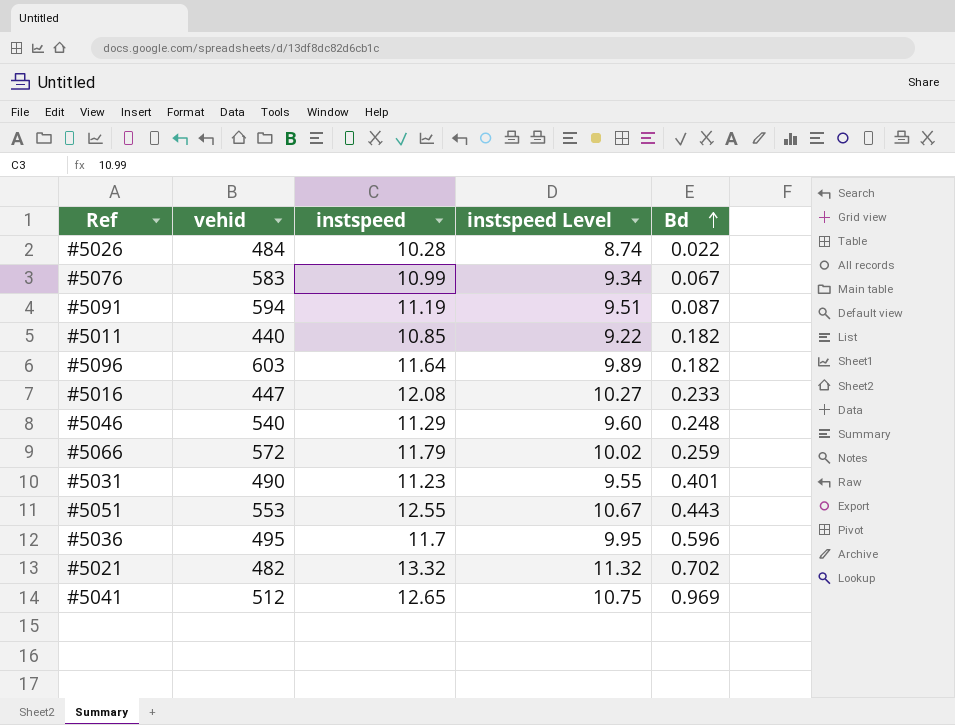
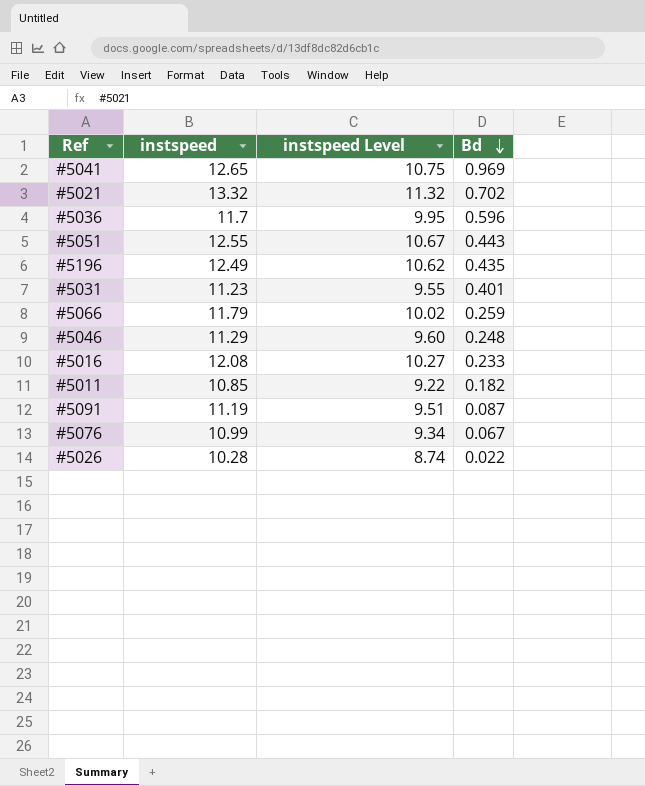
row order: Bd ascending -> Bd descending
column vehid | position: 2 -> none
row #5096: 603 | 11.64 | 9.89 | 0.182 -> none
row #5196: none -> 12.49 | 10.62 | 0.435

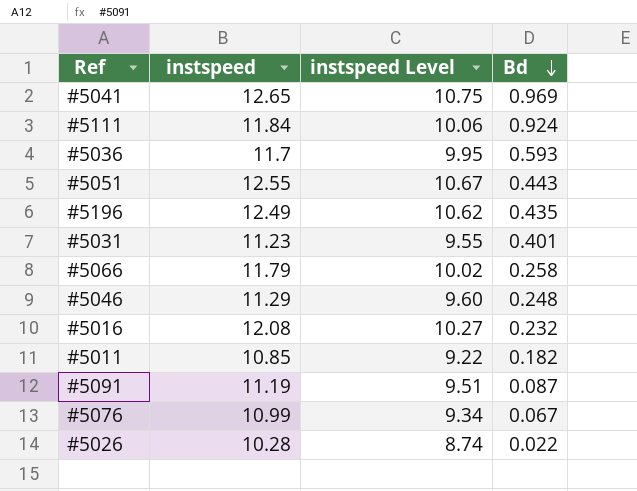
row #5021: 13.32 | 11.32 | 0.702 -> none
row #5111: none -> 11.84 | 10.06 | 0.924
#5036 | Bd: 0.596 -> 0.593
#5066 | Bd: 0.259 -> 0.258
#5016 | Bd: 0.233 -> 0.232

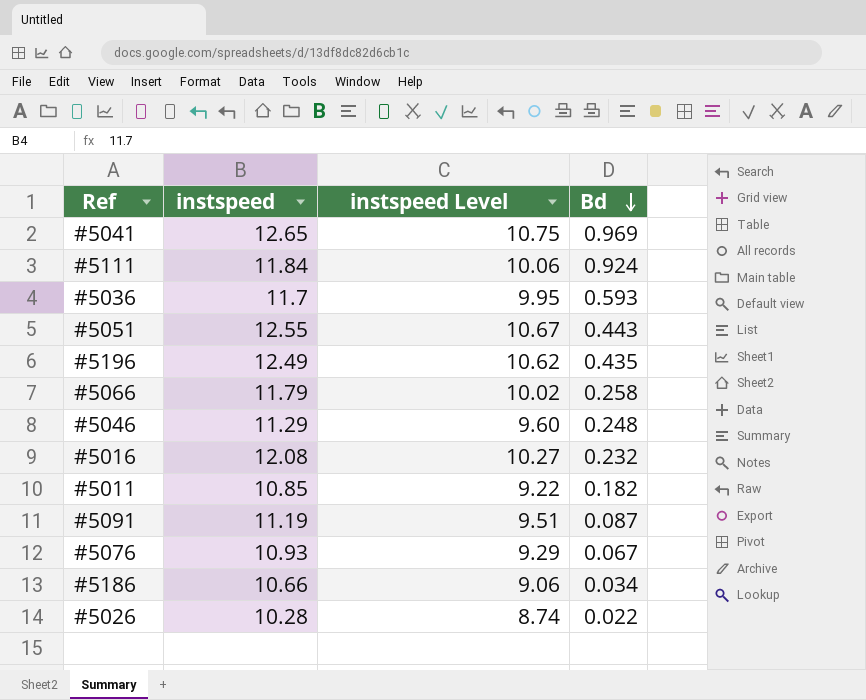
row #5031: 11.23 | 9.55 | 0.401 -> none
#5076 | instspeed: 10.99 -> 10.93
#5076 | instspeed Level: 9.34 -> 9.29
row #5186: none -> 10.66 | 9.06 | 0.034

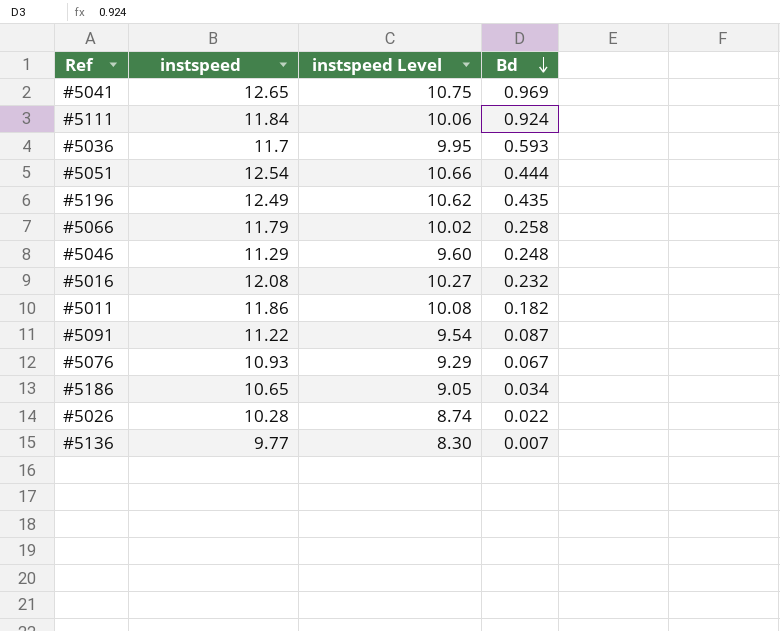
#5051 | instspeed: 12.55 -> 12.54
#5051 | instspeed Level: 10.67 -> 10.66
#5051 | Bd: 0.443 -> 0.444
#5011 | instspeed: 10.85 -> 11.86
#5011 | instspeed Level: 9.22 -> 10.08
#5091 | instspeed: 11.19 -> 11.22
#5091 | instspeed Level: 9.51 -> 9.54
#5186 | instspeed: 10.66 -> 10.65
#5186 | instspeed Level: 9.06 -> 9.05
row #5136: none -> 9.77 | 8.30 | 0.007

